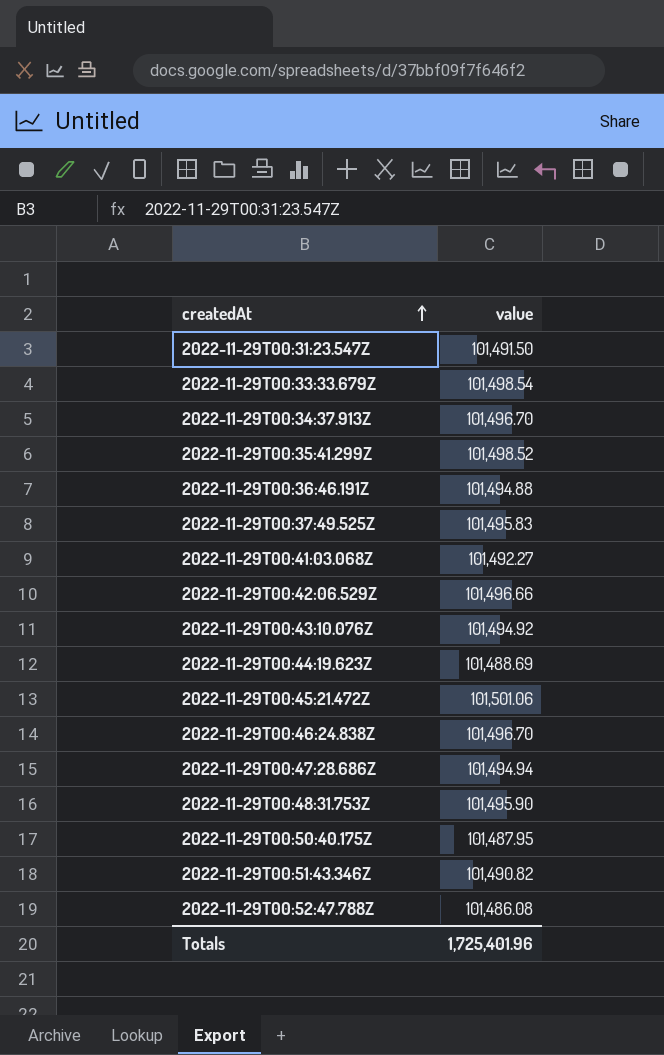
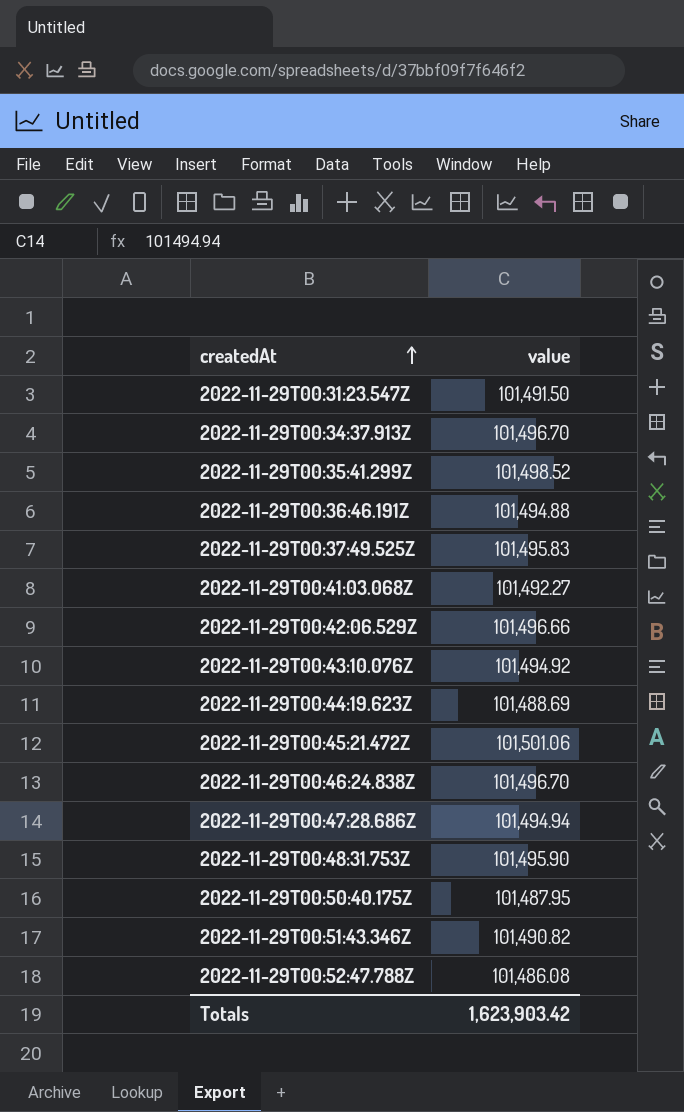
row 2022-11-29T00:33:33.679Z: 101,498.54 -> none
Totals | value: 1,725,401.96 -> 1,623,903.42

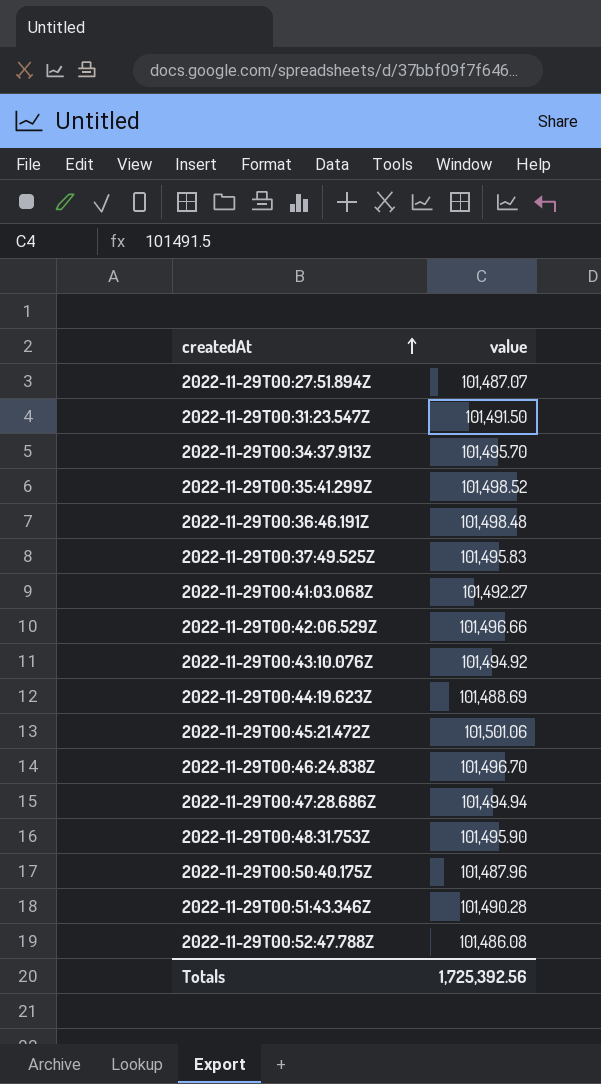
row 2022-11-29T00:27:51.894Z: none -> 101,487.07
2022-11-29T00:34:37.913Z | value: 101,496.70 -> 101,495.70
2022-11-29T00:36:46.191Z | value: 101,494.88 -> 101,498.48
2022-11-29T00:50:40.175Z | value: 101,487.95 -> 101,487.96
2022-11-29T00:51:43.346Z | value: 101,490.82 -> 101,490.28
Totals | value: 1,623,903.42 -> 1,725,392.56

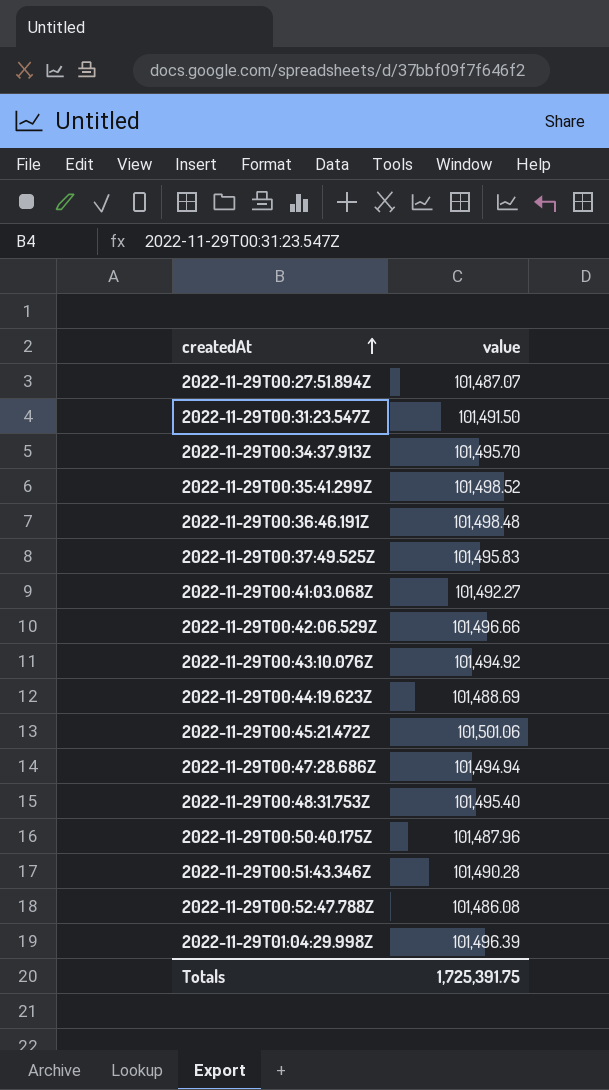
row 2022-11-29T00:46:24.838Z: 101,496.70 -> none
2022-11-29T00:48:31.753Z | value: 101,495.90 -> 101,495.40
row 2022-11-29T01:04:29.998Z: none -> 101,496.39
Totals | value: 1,725,392.56 -> 1,725,391.75

